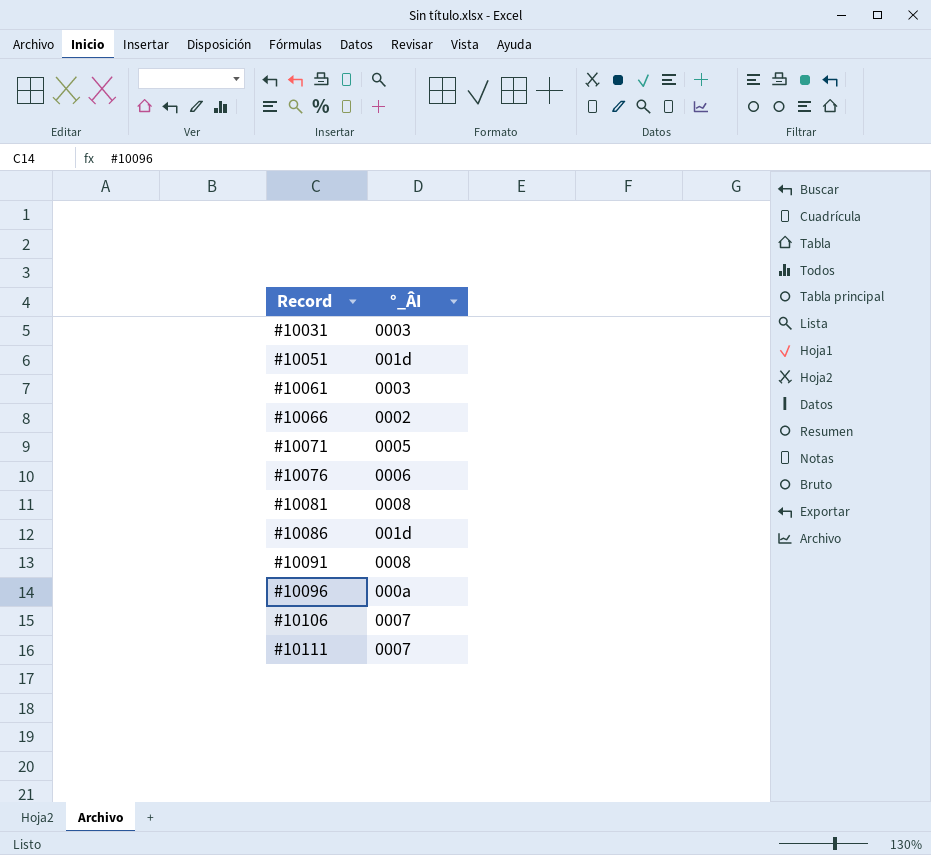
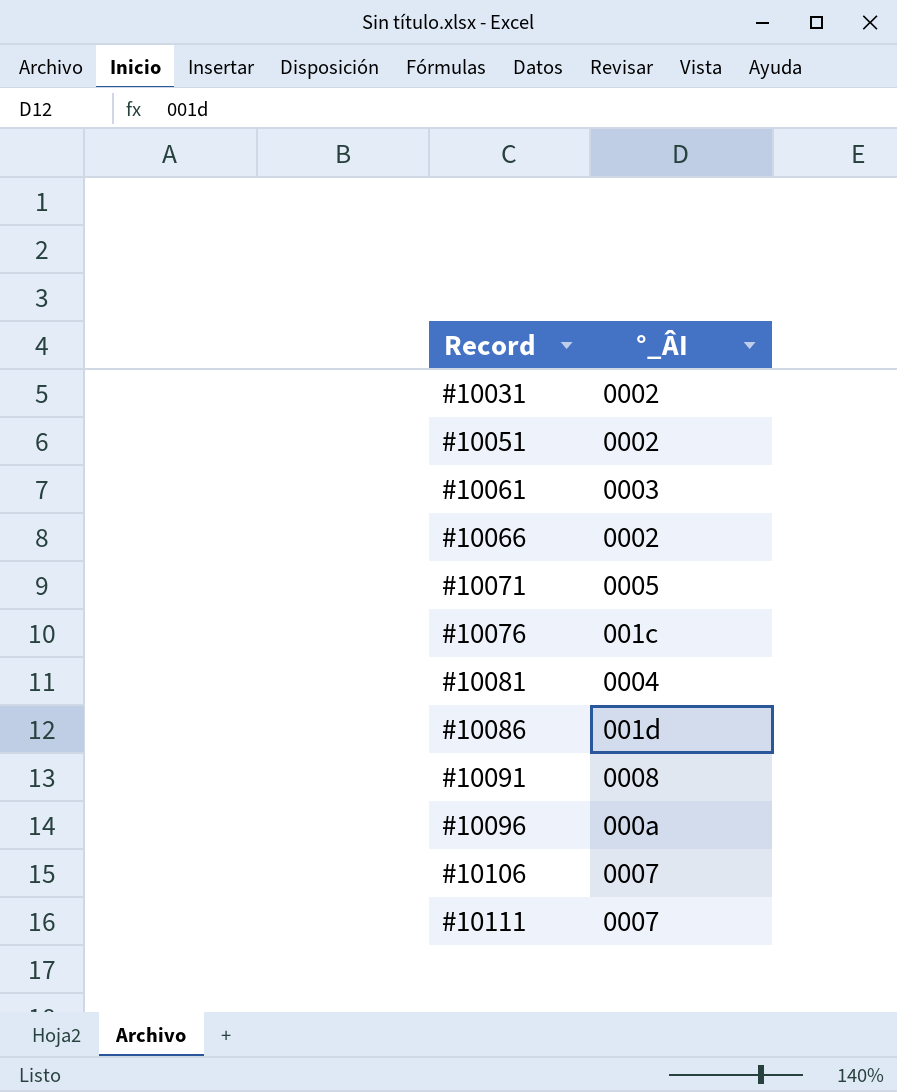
#10031 | °_ÂI: 0003 -> 0002
#10051 | °_ÂI: 001d -> 0002
#10076 | °_ÂI: 0006 -> 001c
#10081 | °_ÂI: 0008 -> 0004

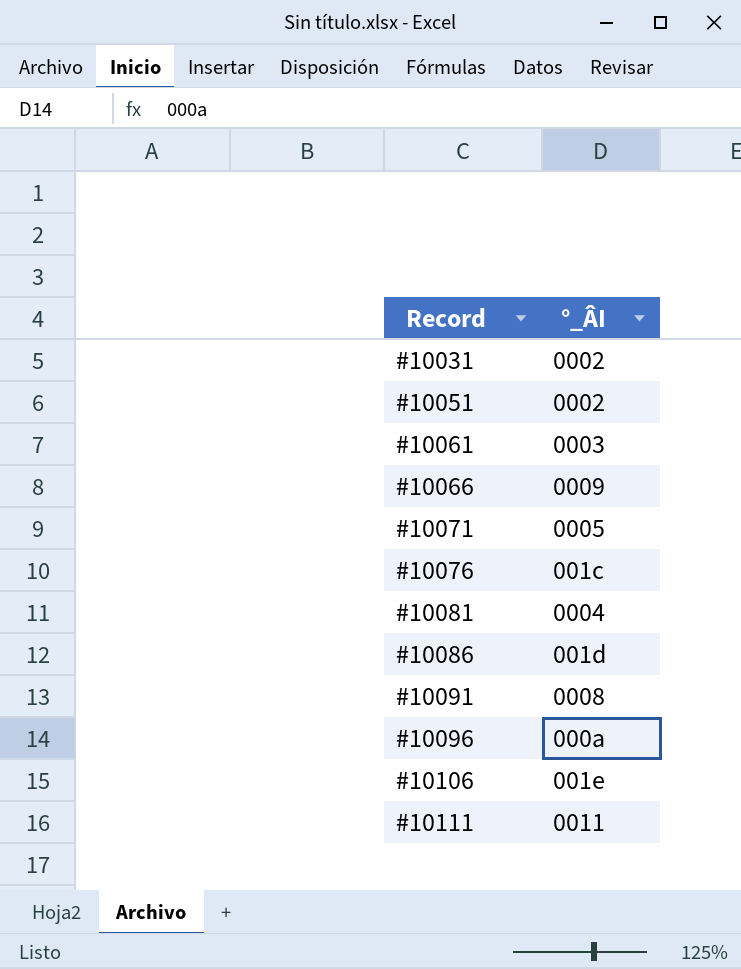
#10066 | °_ÂI: 0002 -> 0009
#10106 | °_ÂI: 0007 -> 001e
#10111 | °_ÂI: 0007 -> 0011

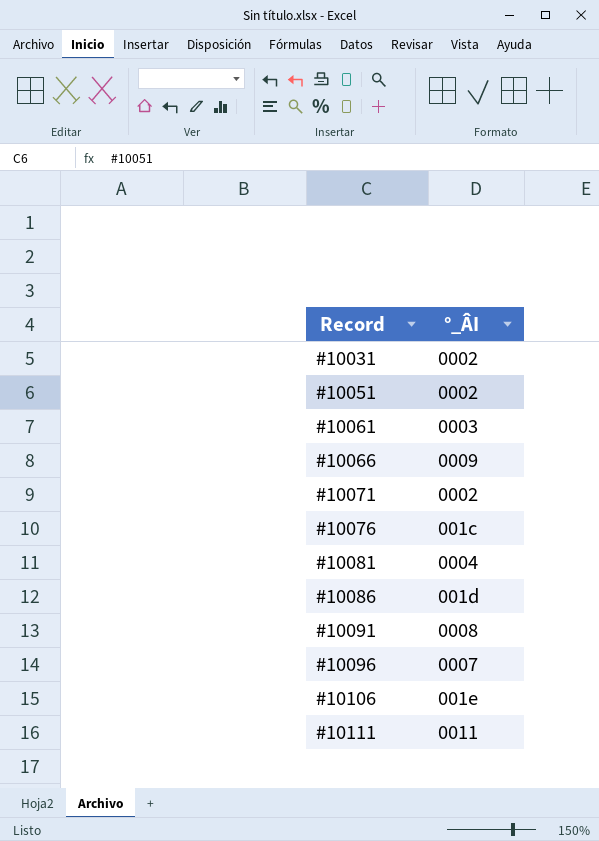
#10071 | °_ÂI: 0005 -> 0002
#10096 | °_ÂI: 000a -> 0007

